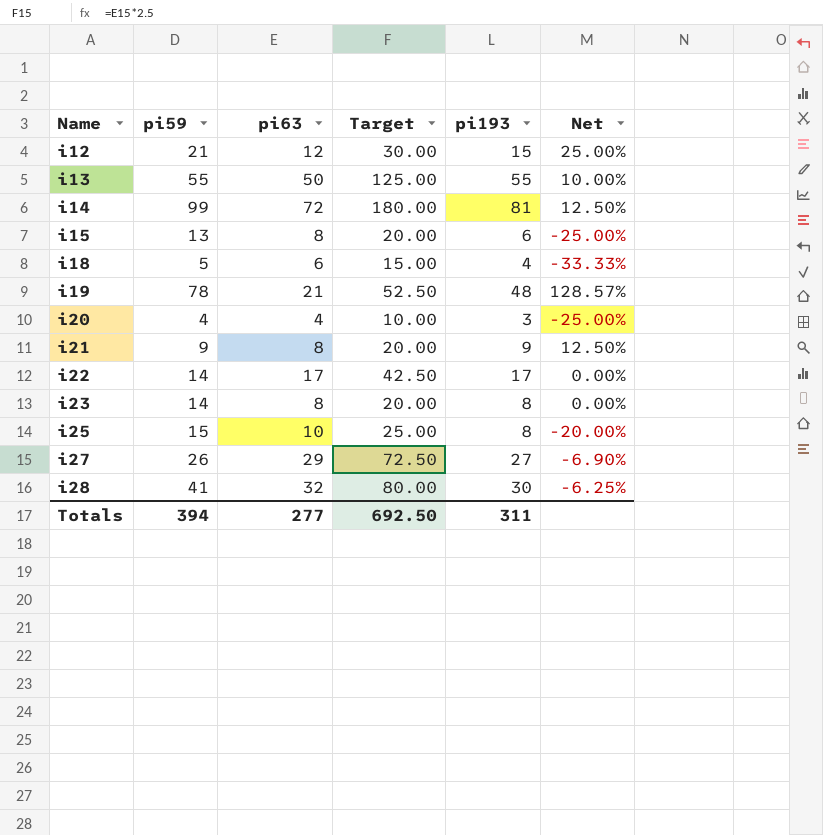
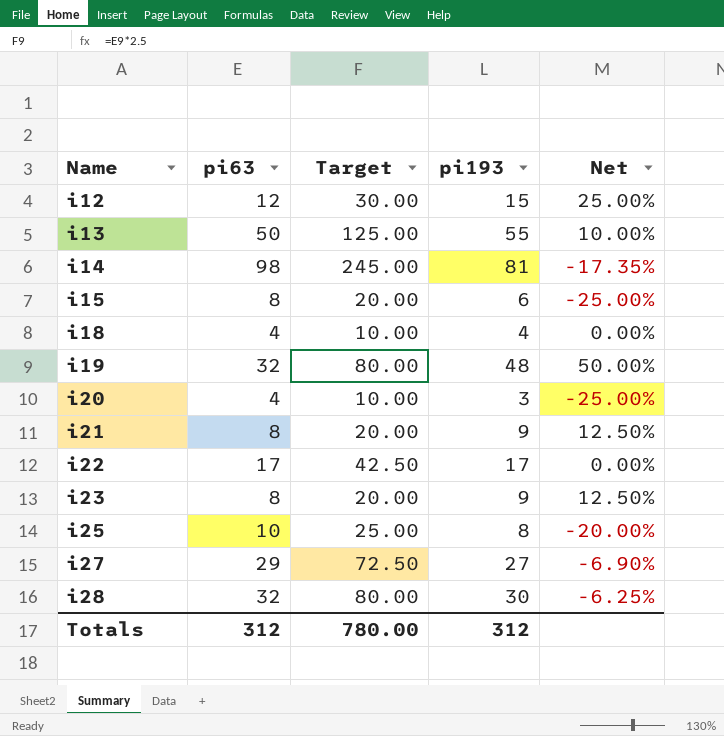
column pi59 | position: 2 -> none
i14 | pi63: 72 -> 98
i14 | Target: 180.00 -> 245.00
i14 | Net: 12.50% -> -17.35%
i18 | pi63: 6 -> 4
i18 | Target: 15.00 -> 10.00
i18 | Net: -33.33% -> 0.00%
i19 | pi63: 21 -> 32
i19 | Target: 52.50 -> 80.00
i19 | Net: 128.57% -> 50.00%
i23 | pi193: 8 -> 9
i23 | Net: 0.00% -> 12.50%
Totals | pi63: 277 -> 312
Totals | Target: 692.50 -> 780.00
Totals | pi193: 311 -> 312

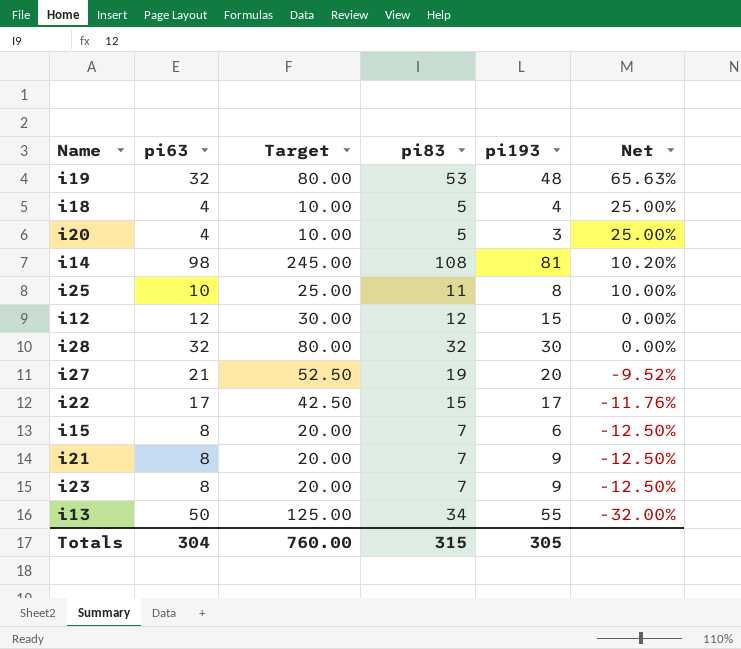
row order: Name ascending -> Net descending
column pi83 | position: none -> 4
column Net | formula: ([pi193] - [pi63]) / [pi63] -> ([pi83] - [pi63]) / [pi63]
i27 | pi63: 29 -> 21
i27 | Target: 72.50 -> 52.50
i27 | pi193: 27 -> 20
Totals | pi63: 312 -> 304
Totals | Target: 780.00 -> 760.00
Totals | pi193: 312 -> 305

